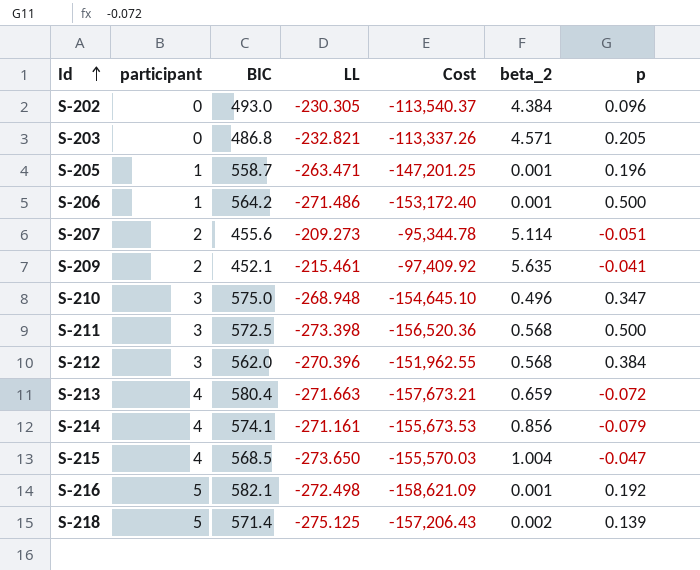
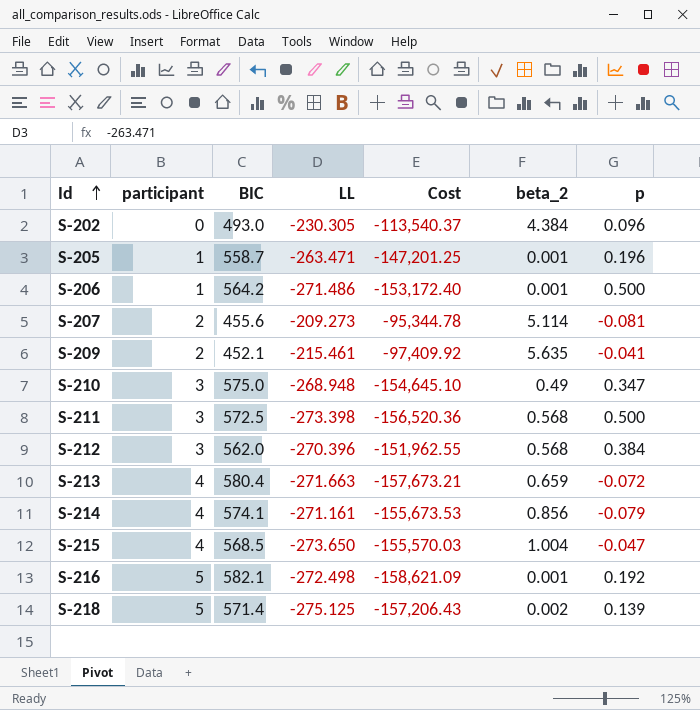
row S-203: 0 | 486.8 | -232.821 | -113,337.26 | 4.571 | 0.205 -> none
S-207 | p: -0.051 -> -0.081
S-210 | beta_2: 0.496 -> 0.49

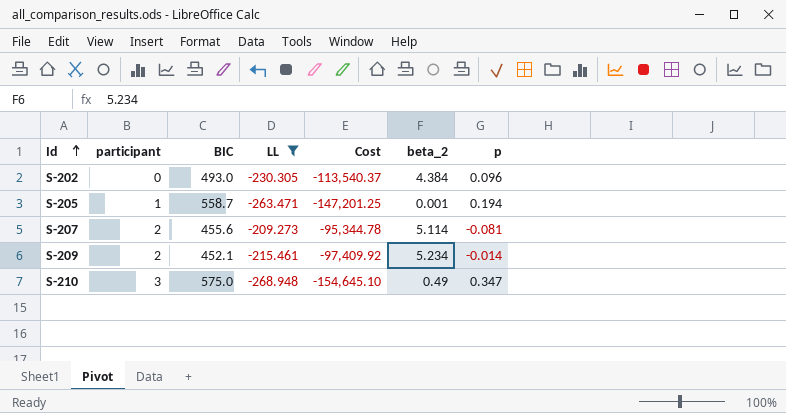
filter: none -> LL >= -268.948
S-205 | p: 0.196 -> 0.194
S-209 | beta_2: 5.635 -> 5.234
S-209 | p: -0.041 -> -0.014

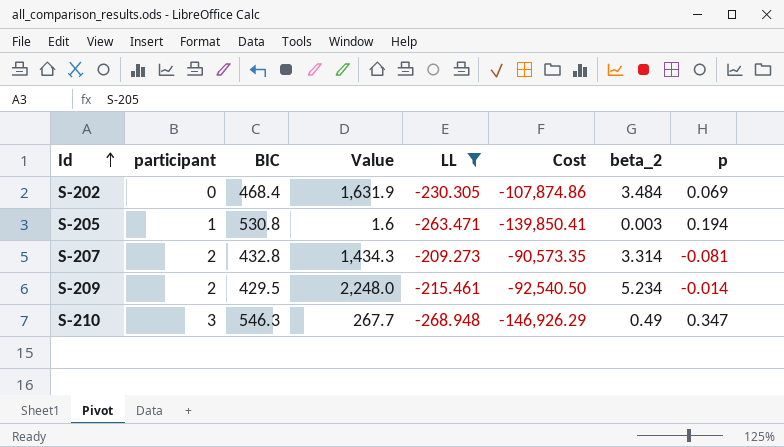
column Value | formula: none -> [BIC] * [beta_2]
S-202 | BIC: 493.0 -> 468.4
S-202 | Cost: -113,540.37 -> -107,874.86
S-202 | beta_2: 4.384 -> 3.484
S-202 | p: 0.096 -> 0.069
S-205 | BIC: 558.7 -> 530.8
S-205 | Cost: -147,201.25 -> -139,850.41
S-205 | beta_2: 0.001 -> 0.003
S-207 | BIC: 455.6 -> 432.8
S-207 | Cost: -95,344.78 -> -90,573.35
S-207 | beta_2: 5.114 -> 3.314
S-209 | BIC: 452.1 -> 429.5
S-209 | Cost: -97,409.92 -> -92,540.50
S-210 | BIC: 575.0 -> 546.3
S-210 | Cost: -154,645.10 -> -146,926.29

